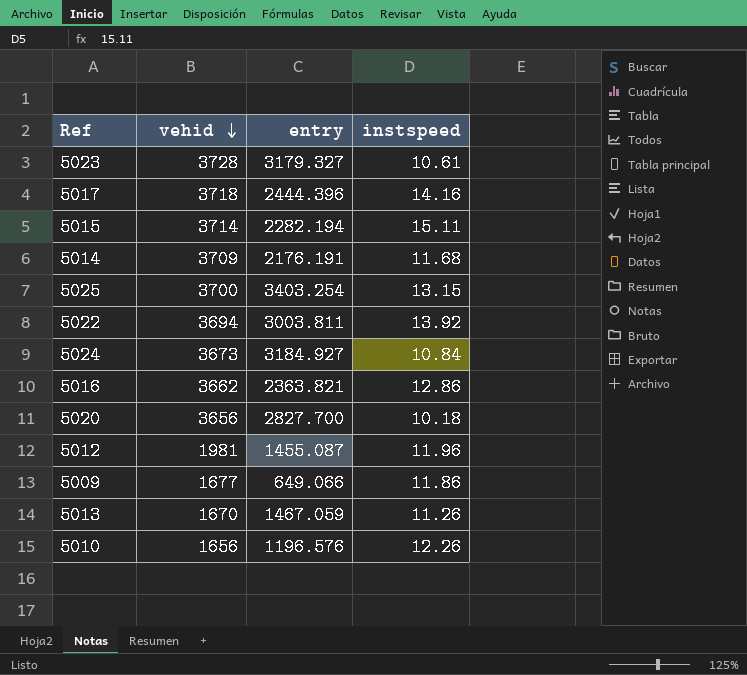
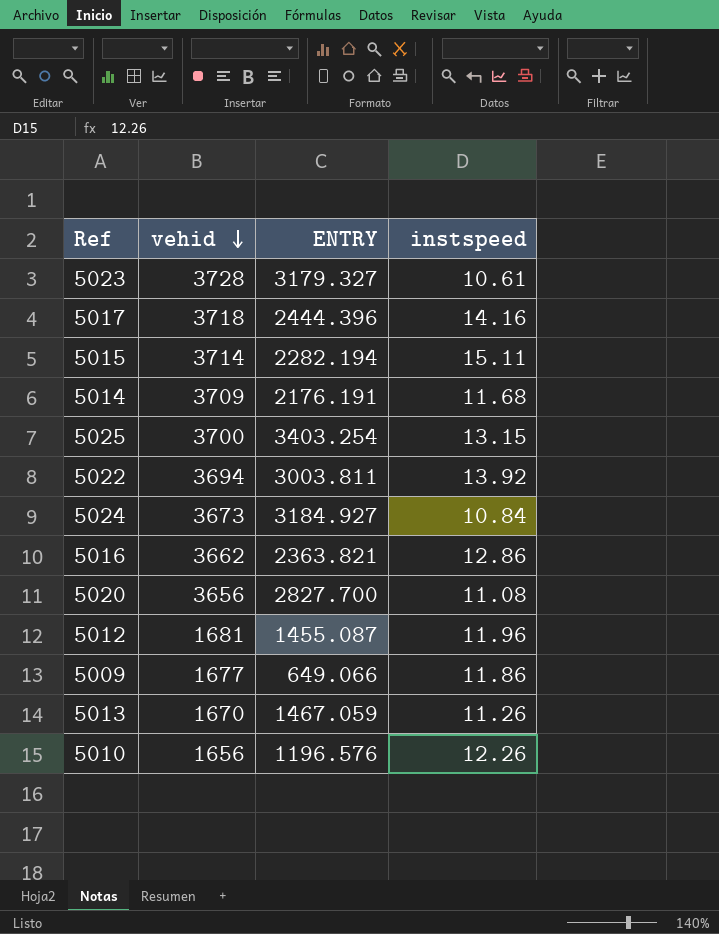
column name: entry -> ENTRY
5020 | instspeed: 10.18 -> 11.08
5012 | vehid: 1981 -> 1681

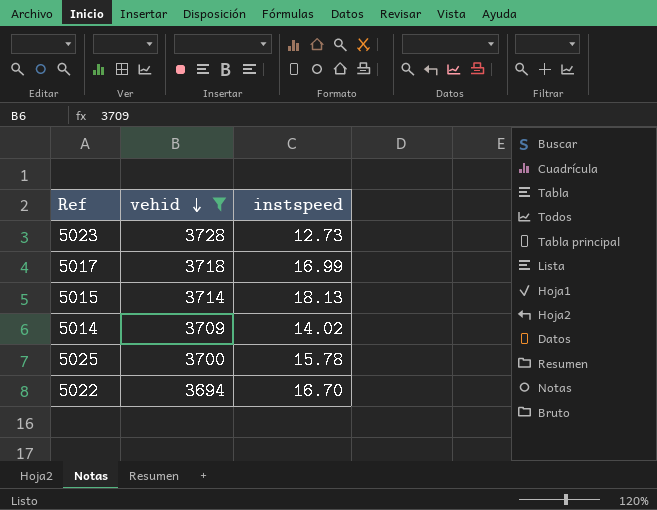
filter: none -> vehid >= 3694
column ENTRY | position: 3 -> none
5023 | instspeed: 10.61 -> 12.73
5017 | instspeed: 14.16 -> 16.99
5015 | instspeed: 15.11 -> 18.13
5014 | instspeed: 11.68 -> 14.02
5025 | instspeed: 13.15 -> 15.78
5022 | instspeed: 13.92 -> 16.70

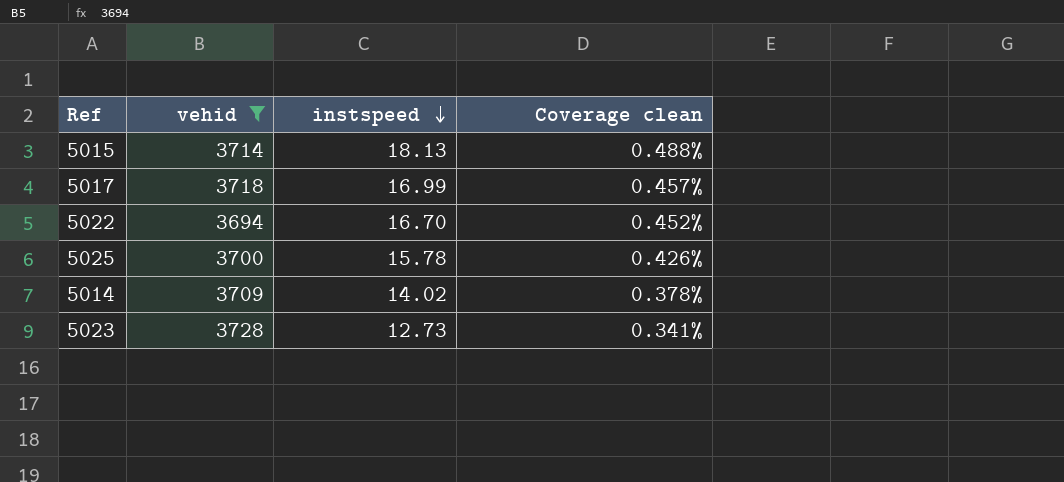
row order: vehid descending -> instspeed descending
column Coverage clean | formula: none -> [instspeed] / [vehid]

